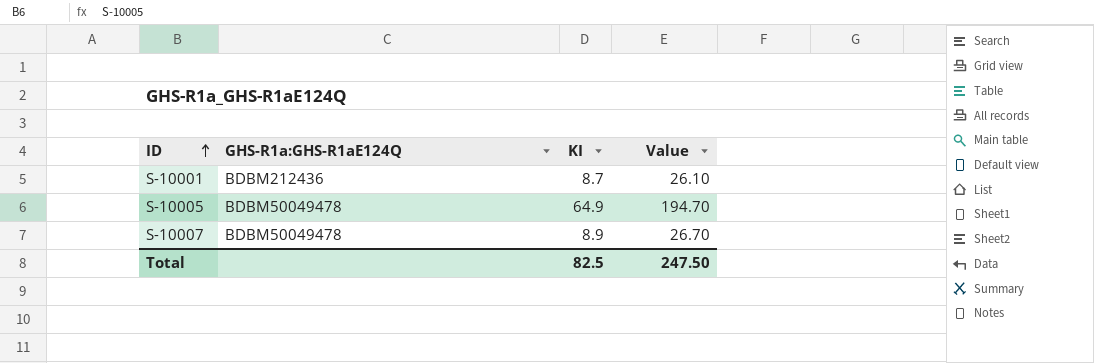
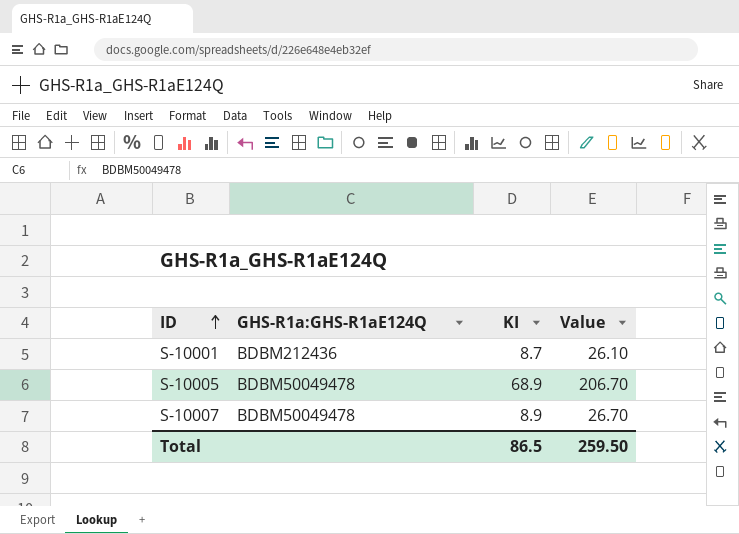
S-10005 | KI: 64.9 -> 68.9
S-10005 | Value: 194.70 -> 206.70
Total | KI: 82.5 -> 86.5
Total | Value: 247.50 -> 259.50

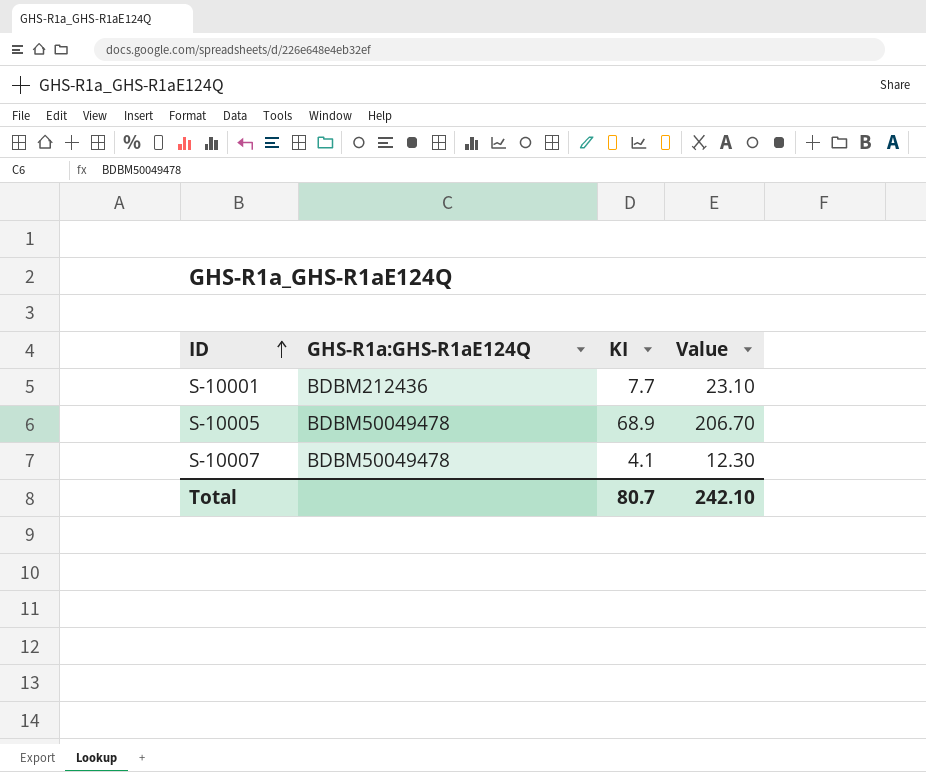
S-10001 | KI: 8.7 -> 7.7
S-10001 | Value: 26.10 -> 23.10
S-10007 | KI: 8.9 -> 4.1
S-10007 | Value: 26.70 -> 12.30
Total | KI: 86.5 -> 80.7
Total | Value: 259.50 -> 242.10

